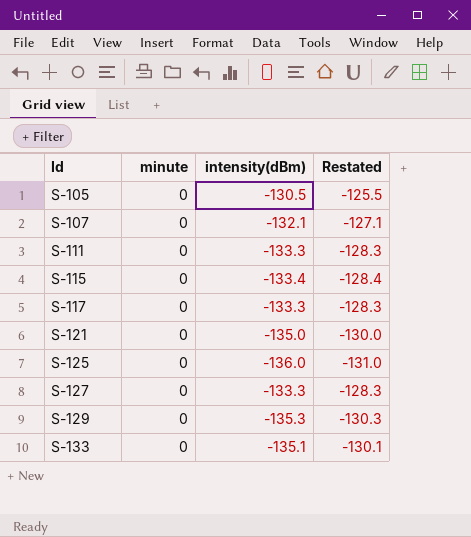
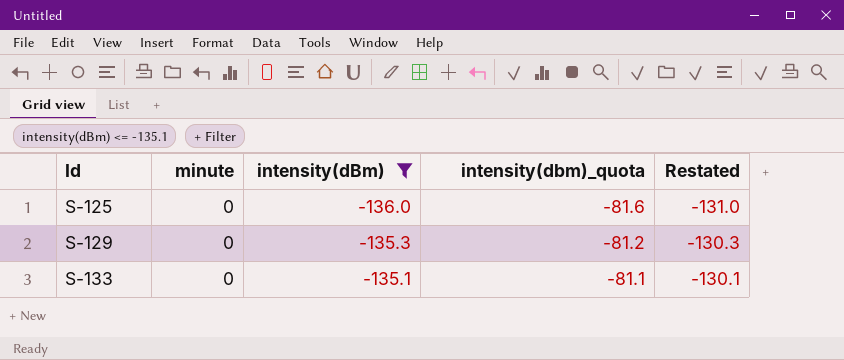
filter: none -> intensity(dBm) <= -135.1
column intensity(dbm)_quota | formula: none -> [intensity(dBm)] * 0.6

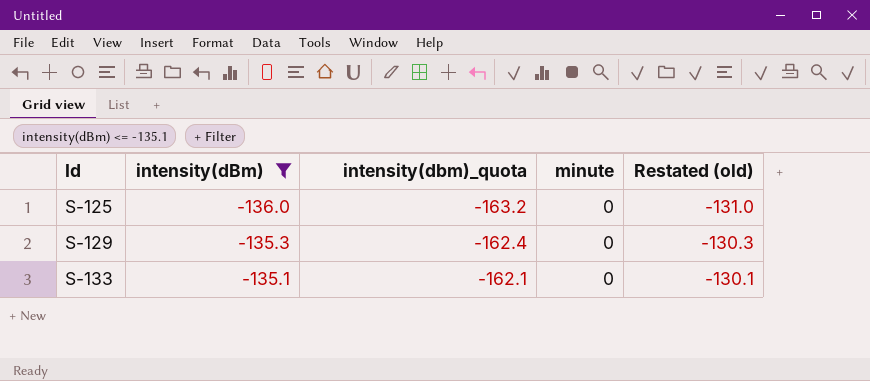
column intensity(dbm)_quota | formula: [intensity(dBm)] * 0.6 -> [intensity(dBm)] * 1.2
column minute | position: 2 -> 4
column name: Restated -> Restated (old)

